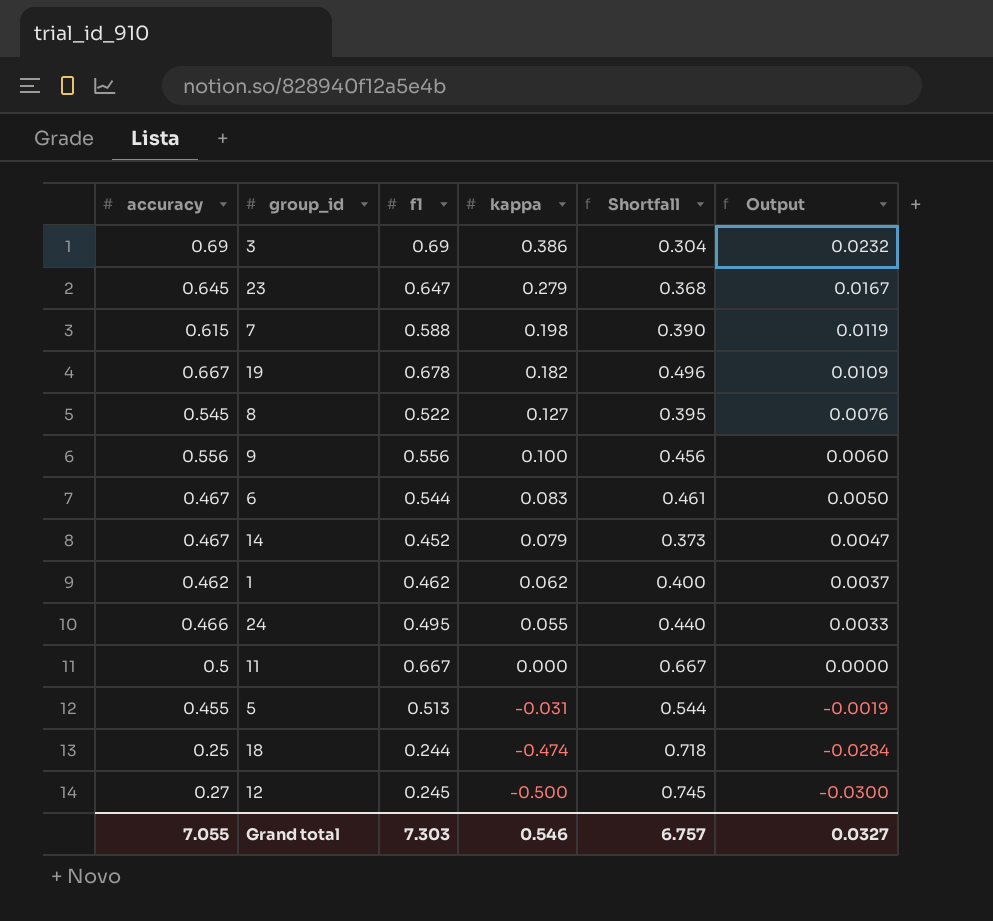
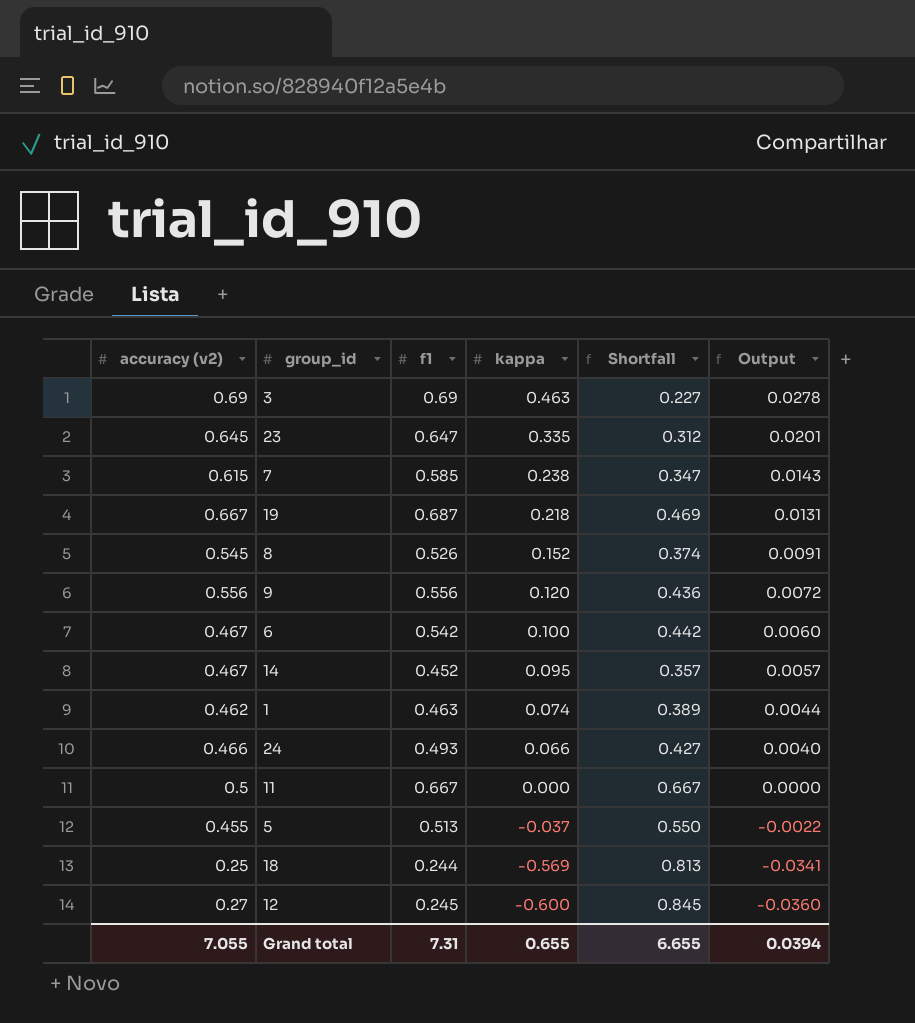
column name: accuracy -> accuracy (v2)
3 | kappa: 0.386 -> 0.463
3 | Shortfall: 0.304 -> 0.227
3 | Output: 0.0232 -> 0.0278
23 | kappa: 0.279 -> 0.335
23 | Shortfall: 0.368 -> 0.312
23 | Output: 0.0167 -> 0.0201
7 | f1: 0.588 -> 0.585
7 | kappa: 0.198 -> 0.238
7 | Shortfall: 0.390 -> 0.347
7 | Output: 0.0119 -> 0.0143
19 | f1: 0.678 -> 0.687
19 | kappa: 0.182 -> 0.218
19 | Shortfall: 0.496 -> 0.469
19 | Output: 0.0109 -> 0.0131
8 | f1: 0.522 -> 0.526
8 | kappa: 0.127 -> 0.152
8 | Shortfall: 0.395 -> 0.374
8 | Output: 0.0076 -> 0.0091
9 | kappa: 0.100 -> 0.120
9 | Shortfall: 0.456 -> 0.436
9 | Output: 0.0060 -> 0.0072
6 | f1: 0.544 -> 0.542
6 | kappa: 0.083 -> 0.100
6 | Shortfall: 0.461 -> 0.442
6 | Output: 0.0050 -> 0.0060
14 | kappa: 0.079 -> 0.095
14 | Shortfall: 0.373 -> 0.357
14 | Output: 0.0047 -> 0.0057
1 | f1: 0.462 -> 0.463
1 | kappa: 0.062 -> 0.074
1 | Shortfall: 0.400 -> 0.389
1 | Output: 0.0037 -> 0.0044
24 | f1: 0.495 -> 0.493
24 | kappa: 0.055 -> 0.066
24 | Shortfall: 0.440 -> 0.427
24 | Output: 0.0033 -> 0.0040
5 | kappa: -0.031 -> -0.037
5 | Shortfall: 0.544 -> 0.550
5 | Output: -0.0019 -> -0.0022
18 | kappa: -0.474 -> -0.569
18 | Shortfall: 0.718 -> 0.813
18 | Output: -0.0284 -> -0.0341
12 | kappa: -0.500 -> -0.600
12 | Shortfall: 0.745 -> 0.845
12 | Output: -0.0300 -> -0.0360
Grand total | f1: 7.303 -> 7.31
Grand total | kappa: 0.546 -> 0.655
Grand total | Shortfall: 6.757 -> 6.655
Grand total | Output: 0.0327 -> 0.0394

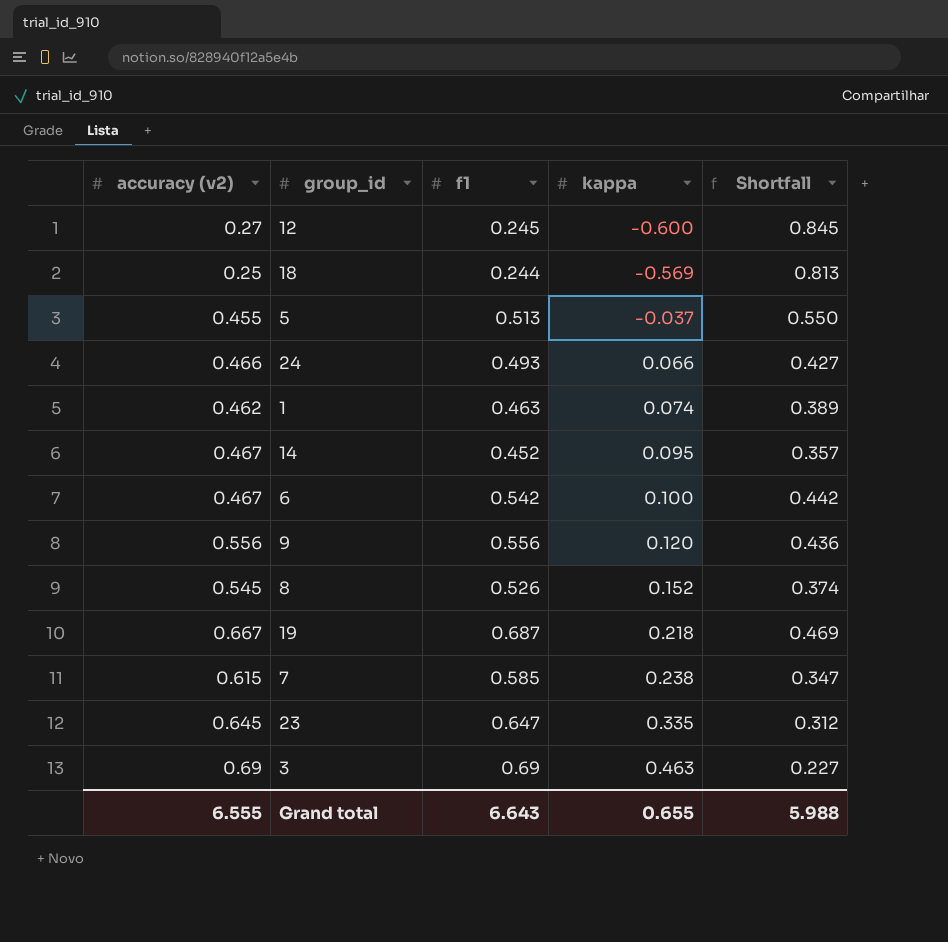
row order: kappa descending -> kappa ascending
column Output | formula: [kappa] * 0.06 -> none
row 11: 0.5 | 0.667 | 0.000 | 0.667 | 0.0000 -> none
Grand total | accuracy (v2): 7.055 -> 6.555
Grand total | f1: 7.31 -> 6.643
Grand total | Shortfall: 6.655 -> 5.988

